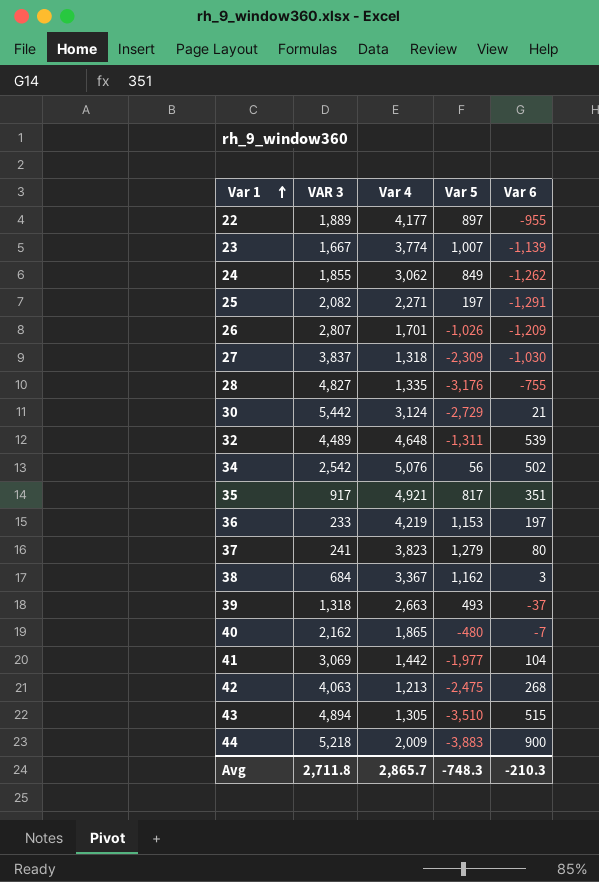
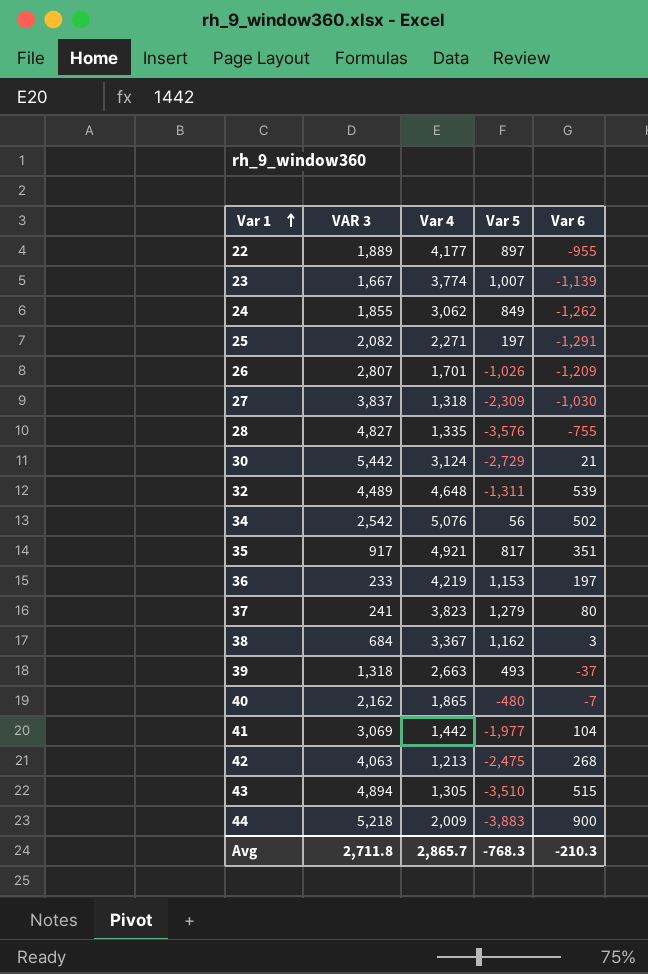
28 | Var 5: -3,176 -> -3,576
Avg | Var 5: -748.3 -> -768.3

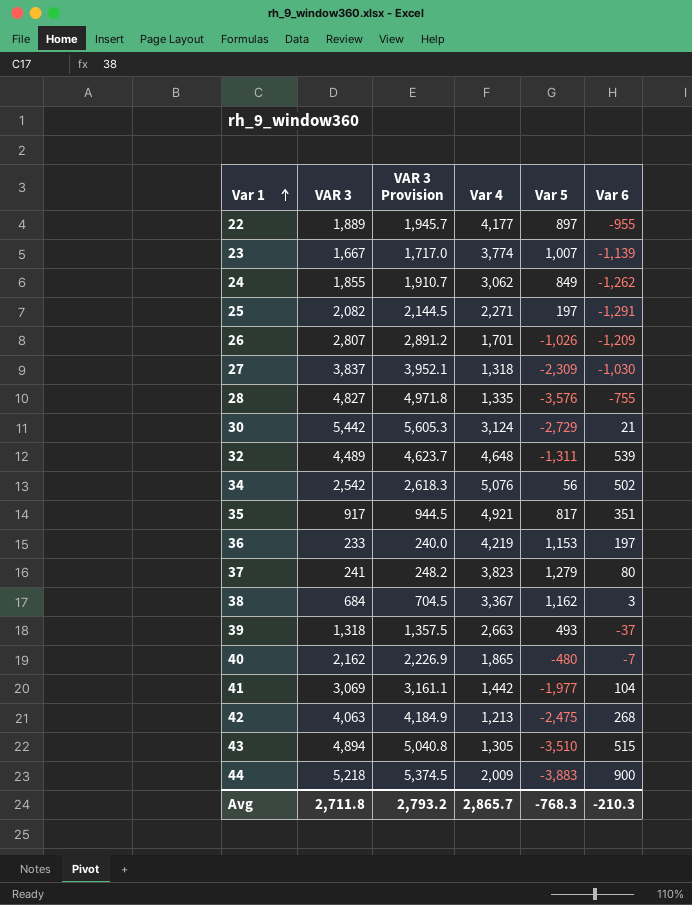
column VAR 3 Provision | formula: none -> [VAR 3] * 1.03

